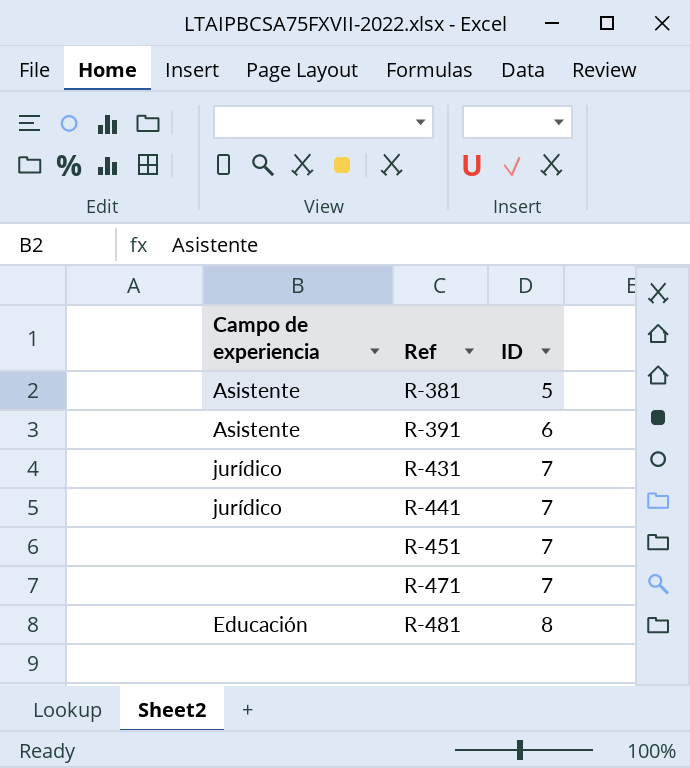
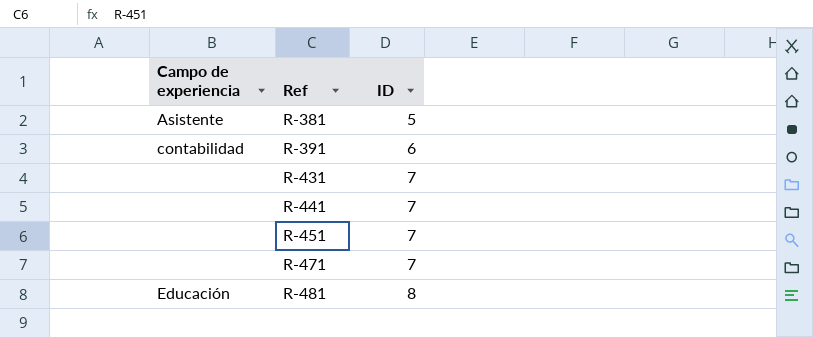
R-391 | Campo de experiencia: Asistente -> contabilidad
R-431 | Campo de experiencia: jurídico -> none
R-441 | Campo de experiencia: jurídico -> none

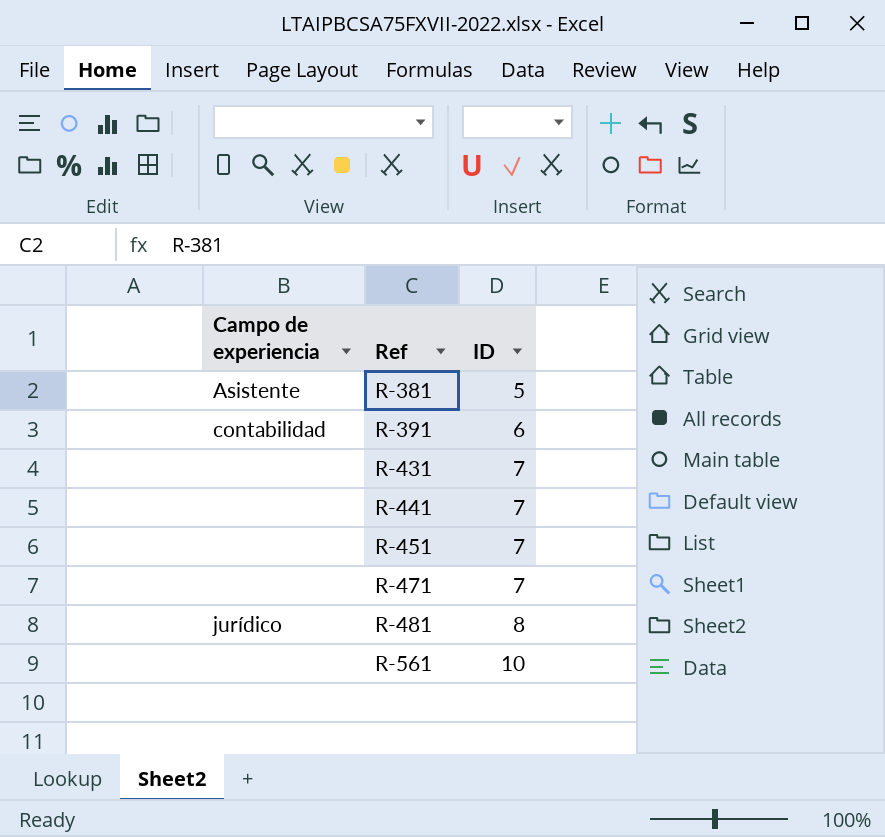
R-481 | Campo de experiencia: Educación -> jurídico
row R-561: none -> none | 10

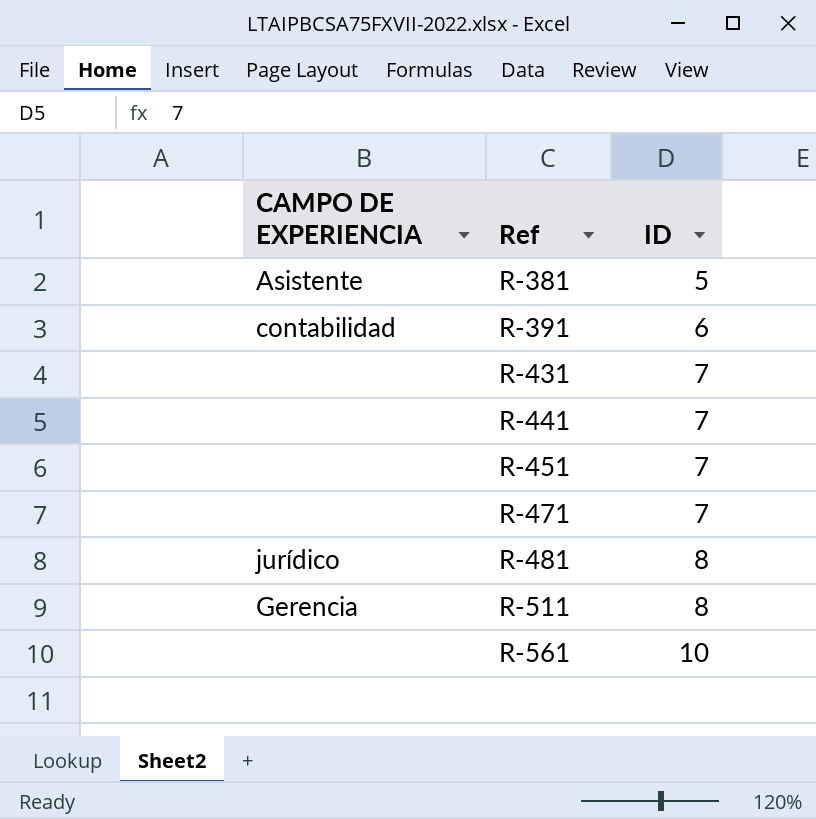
column name: Campo de experiencia -> CAMPO DE EXPERIENCIA
row R-511: none -> Gerencia | 8

